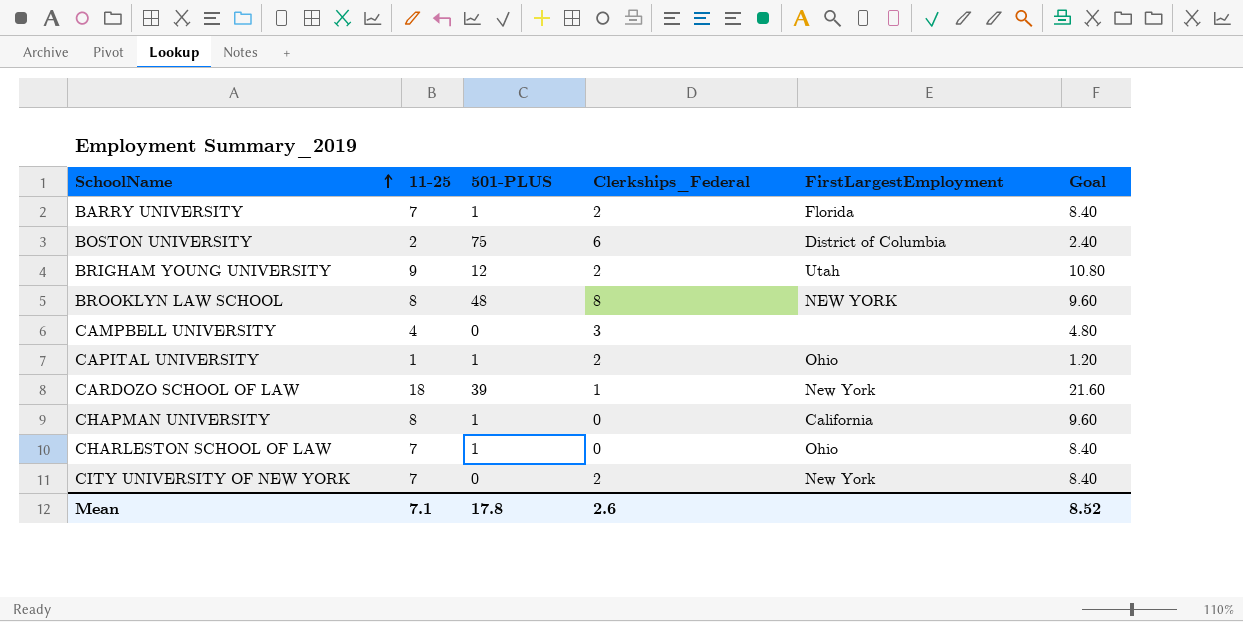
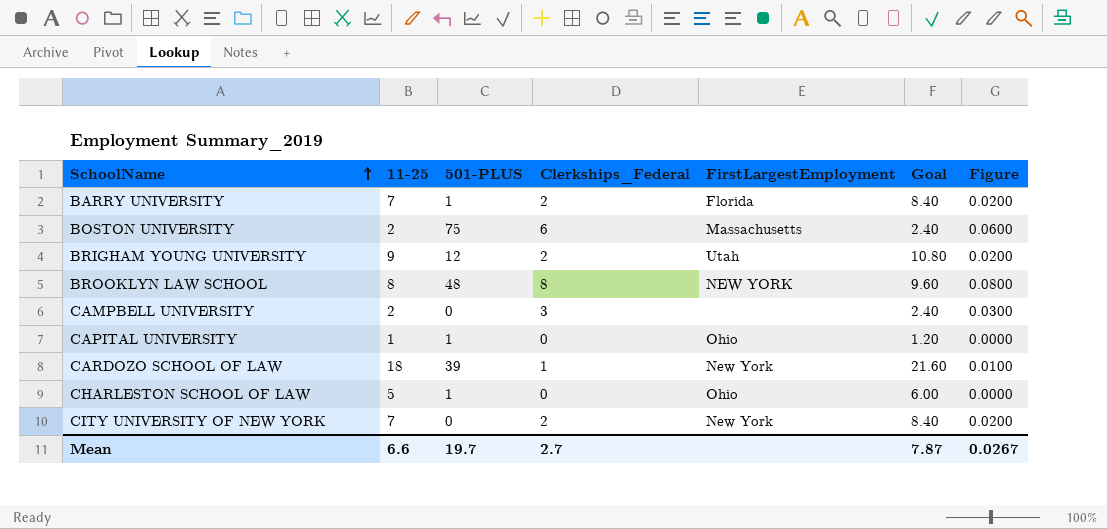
column Figure | formula: none -> [Clerkships_Federal] * 0.01
row CHAPMAN UNIVERSITY: 8 | 1 | 0 | California | 9.60 -> none
BOSTON UNIVERSITY | FirstLargestEmployment: District of Columbia -> Massachusetts
CAMPBELL UNIVERSITY | 11-25: 4 -> 2
CAMPBELL UNIVERSITY | Goal: 4.80 -> 2.40
CAPITAL UNIVERSITY | Clerkships_Federal: 2 -> 0
CHARLESTON SCHOOL OF LAW | 11-25: 7 -> 5
CHARLESTON SCHOOL OF LAW | Goal: 8.40 -> 6.00
Mean | 11-25: 7.1 -> 6.6
Mean | 501-PLUS: 17.8 -> 19.7
Mean | Clerkships_Federal: 2.6 -> 2.7
Mean | Goal: 8.52 -> 7.87

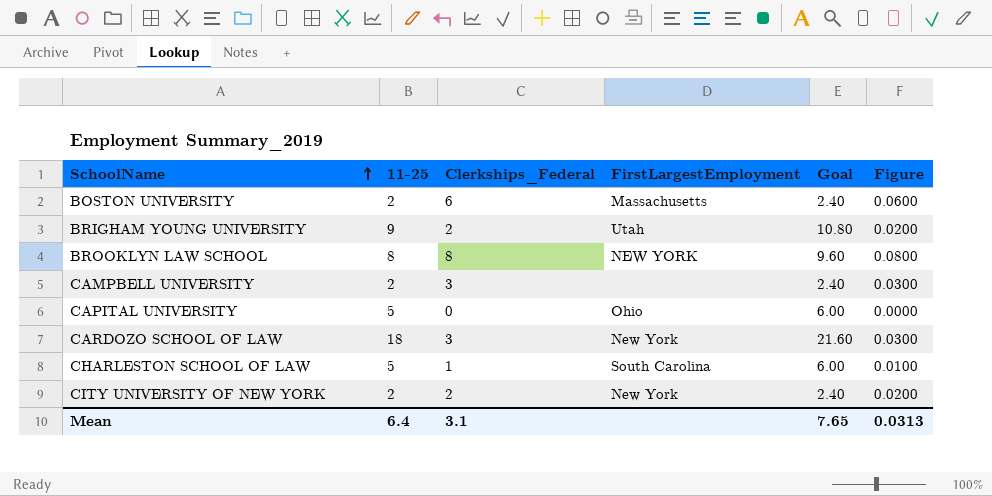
column 501-PLUS | position: 3 -> none
row BARRY UNIVERSITY: 7 | 1 | 2 | Florida | 8.40 | 0.0200 -> none
CAPITAL UNIVERSITY | 11-25: 1 -> 5
CAPITAL UNIVERSITY | Goal: 1.20 -> 6.00
CARDOZO SCHOOL OF LAW | Clerkships_Federal: 1 -> 3
CARDOZO SCHOOL OF LAW | Figure: 0.0100 -> 0.0300
CHARLESTON SCHOOL OF LAW | Clerkships_Federal: 0 -> 1
CHARLESTON SCHOOL OF LAW | FirstLargestEmployment: Ohio -> South Carolina
CHARLESTON SCHOOL OF LAW | Figure: 0.0000 -> 0.0100
CITY UNIVERSITY OF NEW YORK | 11-25: 7 -> 2
CITY UNIVERSITY OF NEW YORK | Goal: 8.40 -> 2.40
Mean | 11-25: 6.6 -> 6.4
Mean | Clerkships_Federal: 2.7 -> 3.1
Mean | Goal: 7.87 -> 7.65
Mean | Figure: 0.0267 -> 0.0313

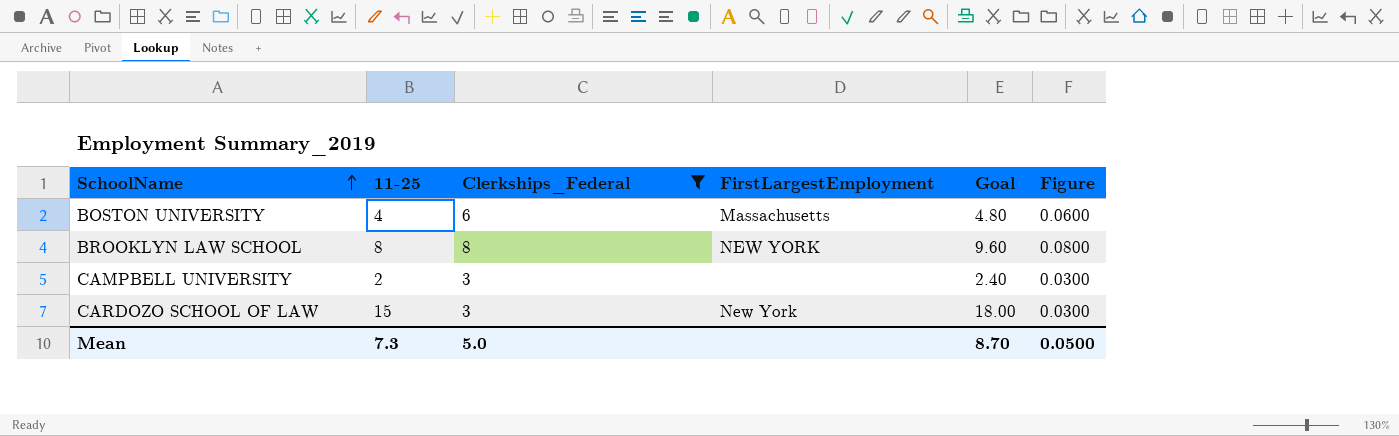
filter: none -> Clerkships_Federal >= 3
BOSTON UNIVERSITY | 11-25: 2 -> 4
BOSTON UNIVERSITY | Goal: 2.40 -> 4.80
CARDOZO SCHOOL OF LAW | 11-25: 18 -> 15
CARDOZO SCHOOL OF LAW | Goal: 21.60 -> 18.00
Mean | 11-25: 6.4 -> 7.3
Mean | Clerkships_Federal: 3.1 -> 5.0
Mean | Goal: 7.65 -> 8.70
Mean | Figure: 0.0313 -> 0.0500

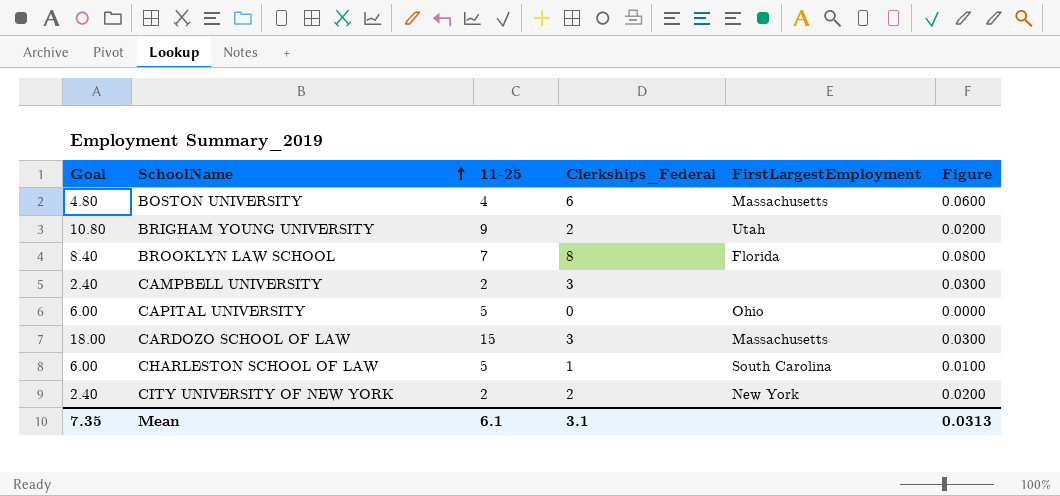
filter: Clerkships_Federal >= 3 -> none
column Goal | position: 5 -> 1
BROOKLYN LAW SCHOOL | Goal: 9.60 -> 8.40
BROOKLYN LAW SCHOOL | 11-25: 8 -> 7
BROOKLYN LAW SCHOOL | FirstLargestEmployment: NEW YORK -> Florida
CARDOZO SCHOOL OF LAW | FirstLargestEmployment: New York -> Massachusetts
Mean | Goal: 8.70 -> 7.35
Mean | 11-25: 7.3 -> 6.1
Mean | Clerkships_Federal: 5.0 -> 3.1
Mean | Figure: 0.0500 -> 0.0313

